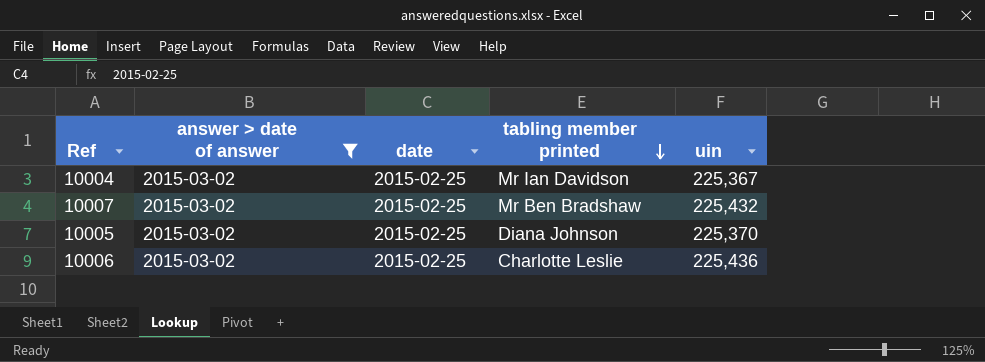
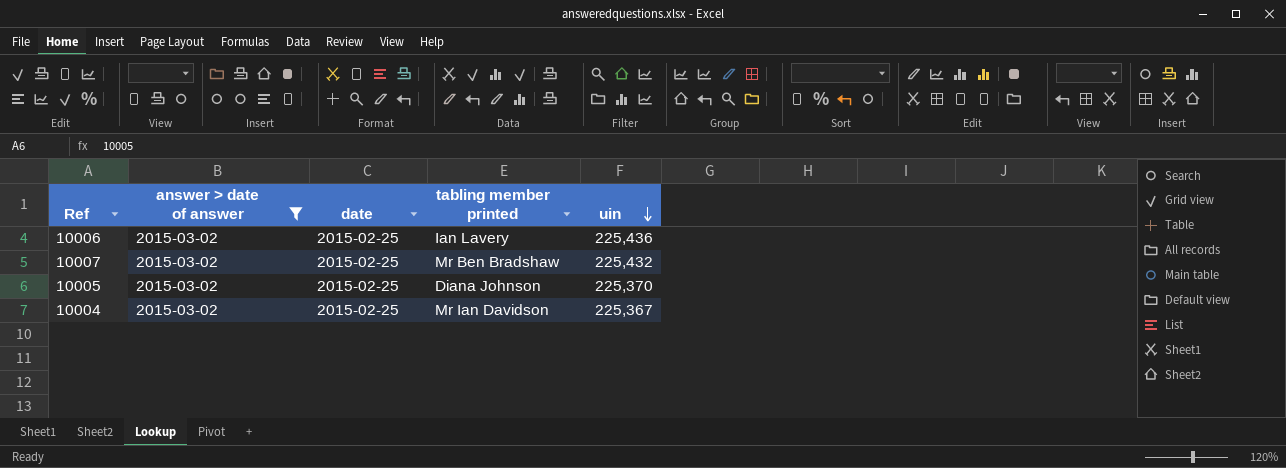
row order: tabling member printed descending -> uin descending
10006 | tabling member printed: Charlotte Leslie -> Ian Lavery

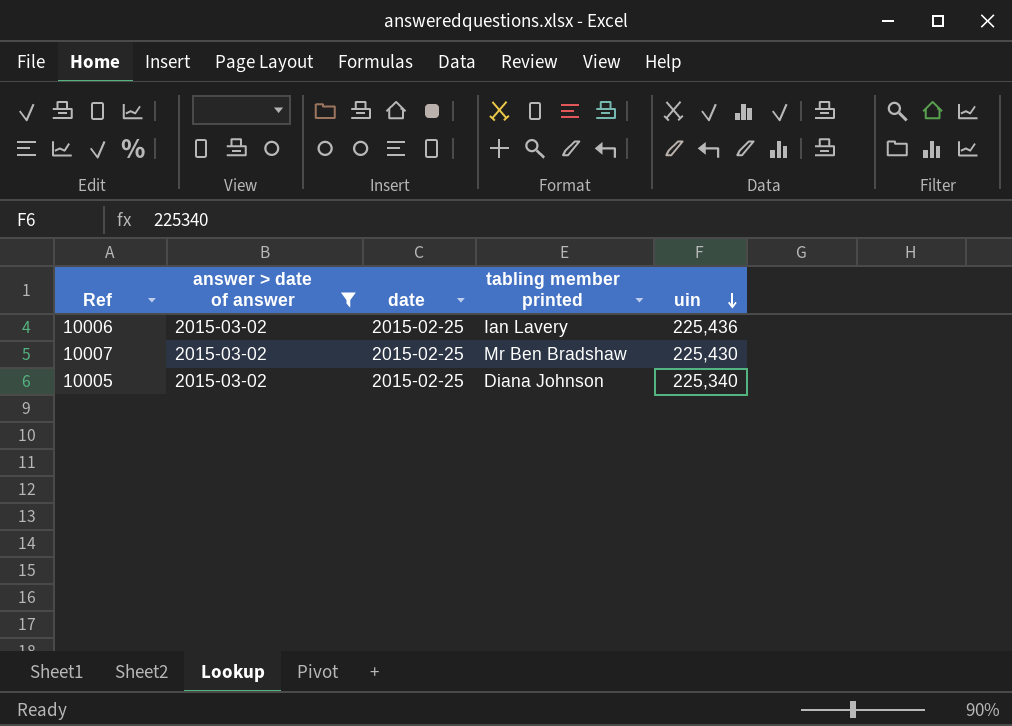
row 10004: 2015-03-02 | 2015-02-25 | Mr Ian Davidson | 225,367 -> none
10007 | uin: 225,432 -> 225,430
10005 | uin: 225,370 -> 225,340

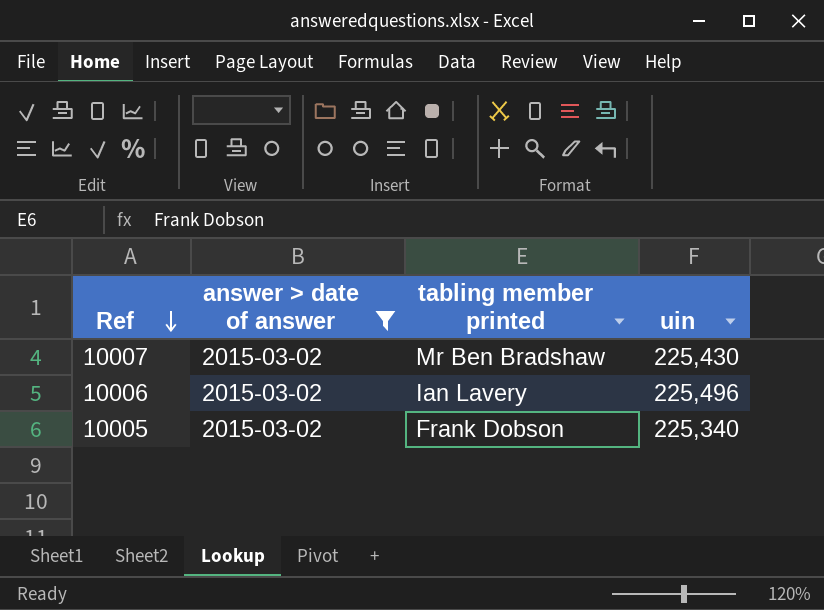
row order: uin descending -> Ref descending
column date | position: 3 -> none
10006 | uin: 225,436 -> 225,496
10005 | tabling member printed: Diana Johnson -> Frank Dobson

